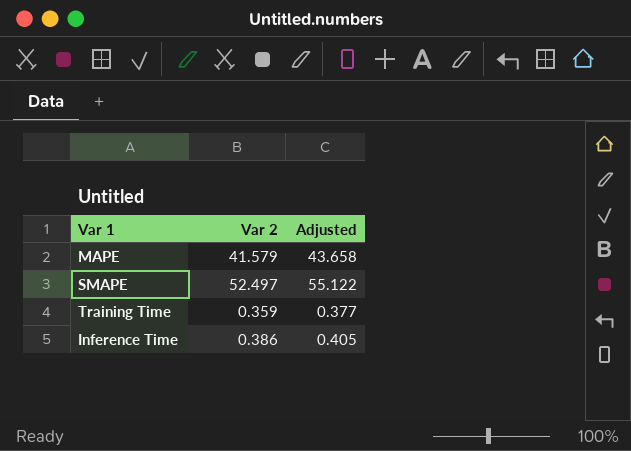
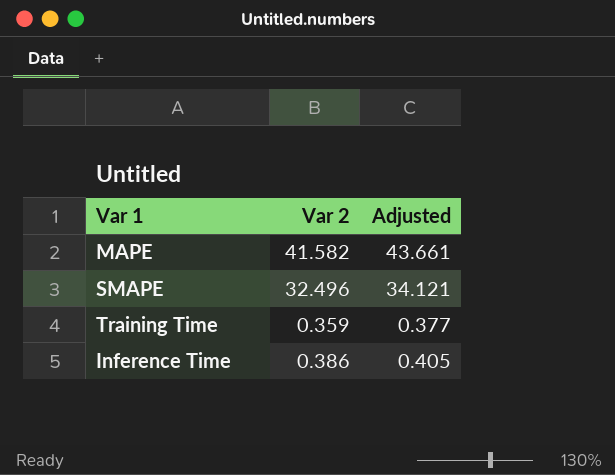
MAPE | Var 2: 41.579 -> 41.582
MAPE | Adjusted: 43.658 -> 43.661
SMAPE | Var 2: 52.497 -> 32.496
SMAPE | Adjusted: 55.122 -> 34.121

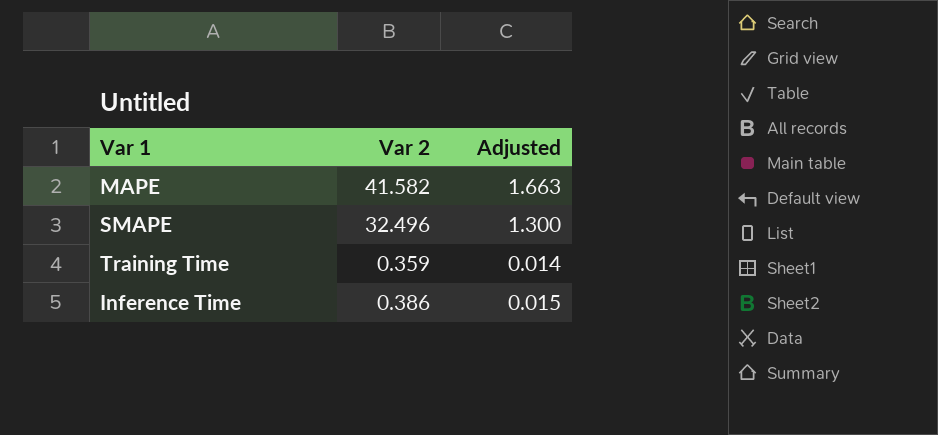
column Adjusted | formula: [Var 2] * 1.05 -> [Var 2] * 0.04

